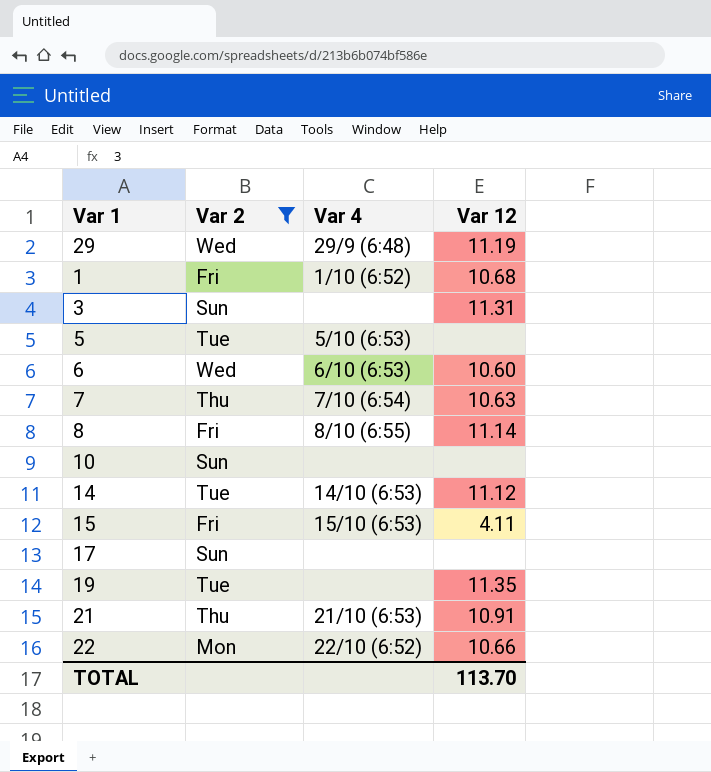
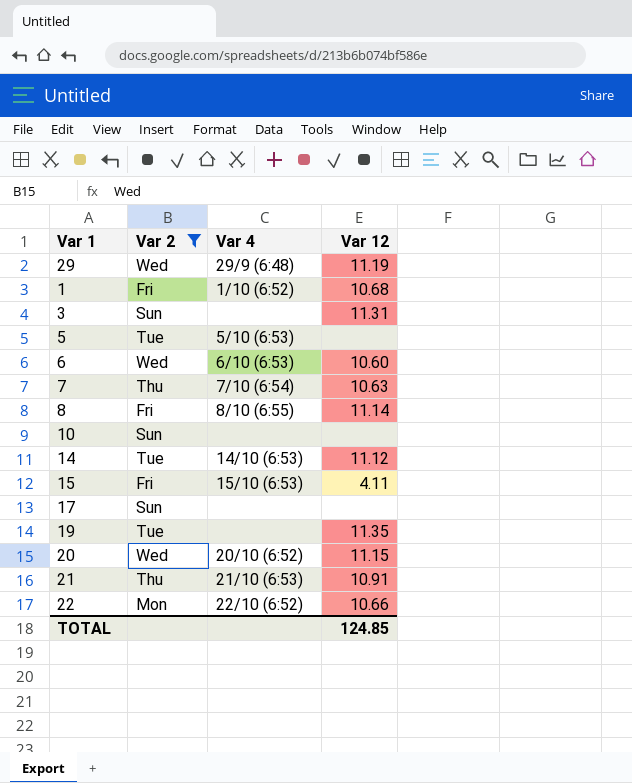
row 20: none -> Wed | 20/10 (6:52) | 11.15
TOTAL | Var 12: 113.70 -> 124.85

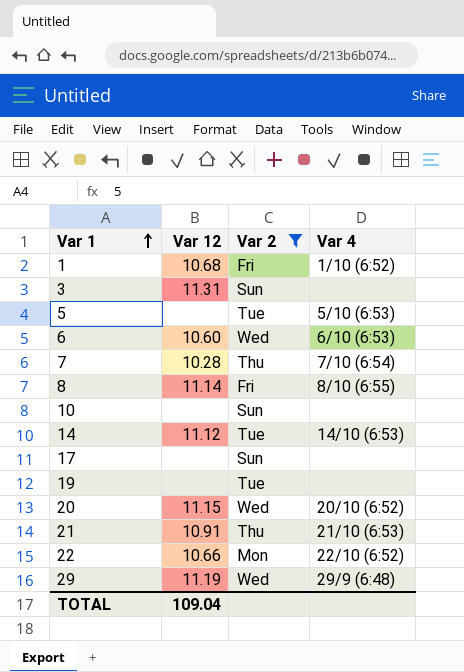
row order: none -> Var 1 ascending
column Var 12 | position: 4 -> 2
row 15: Fri | 15/10 (6:53) | 4.11 -> none
7 | Var 12: 10.63 -> 10.28
19 | Var 12: 11.35 -> none
TOTAL | Var 12: 124.85 -> 109.04

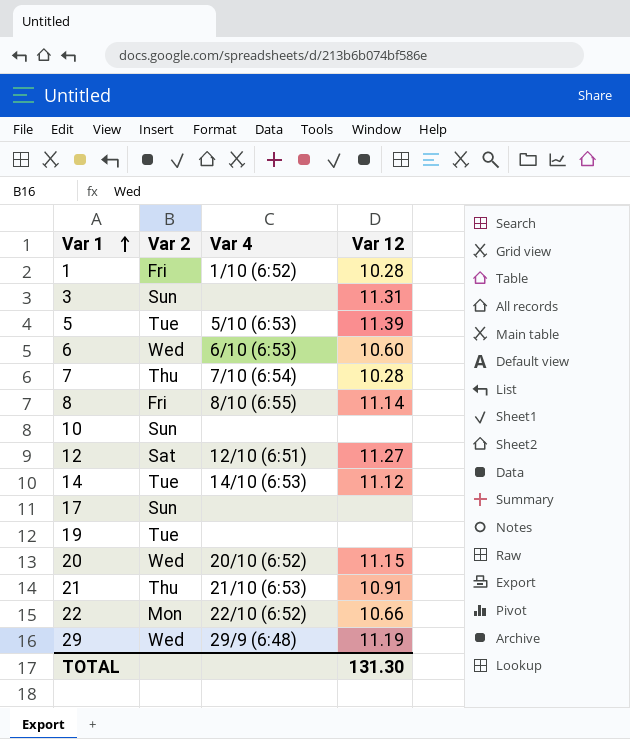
filter: Var 2 != Sat -> none
column Var 12 | position: 2 -> 4
1 | Var 12: 10.68 -> 10.28
5 | Var 12: none -> 11.39
TOTAL | Var 12: 109.04 -> 131.30

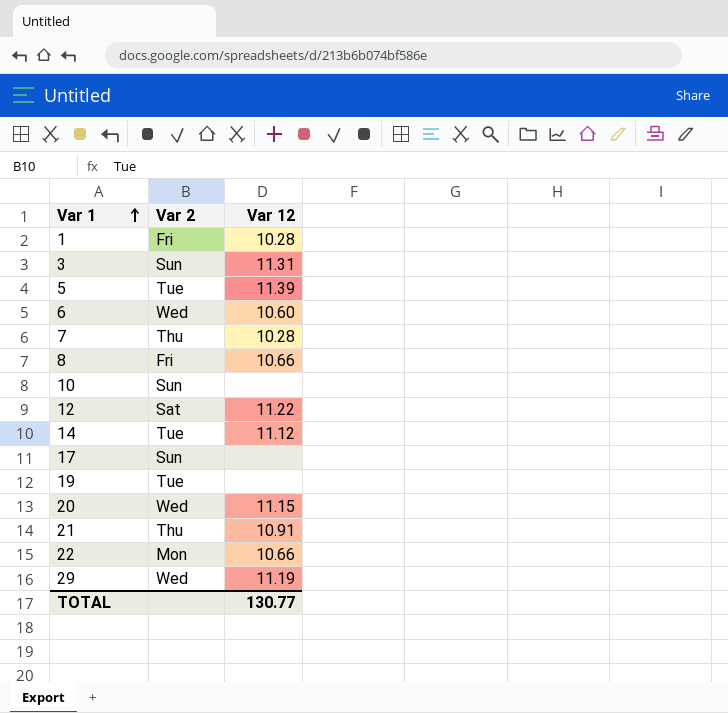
column Var 4 | position: 3 -> none
8 | Var 12: 11.14 -> 10.66
12 | Var 12: 11.27 -> 11.22
TOTAL | Var 12: 131.30 -> 130.77

